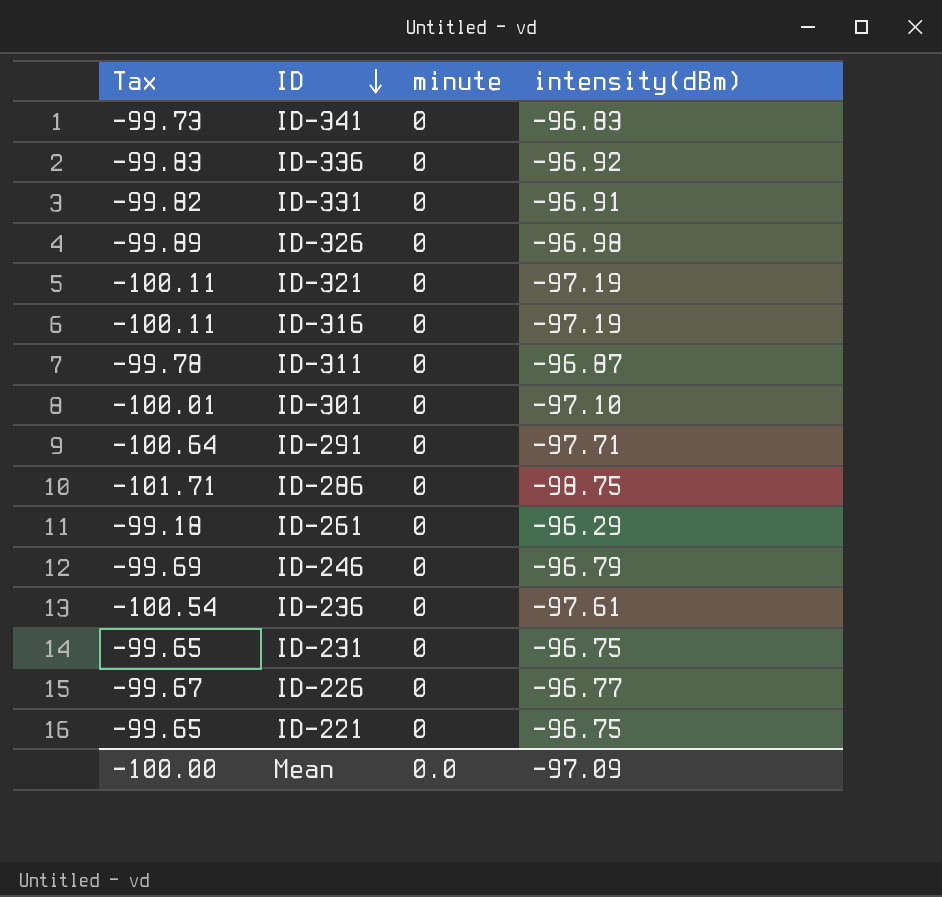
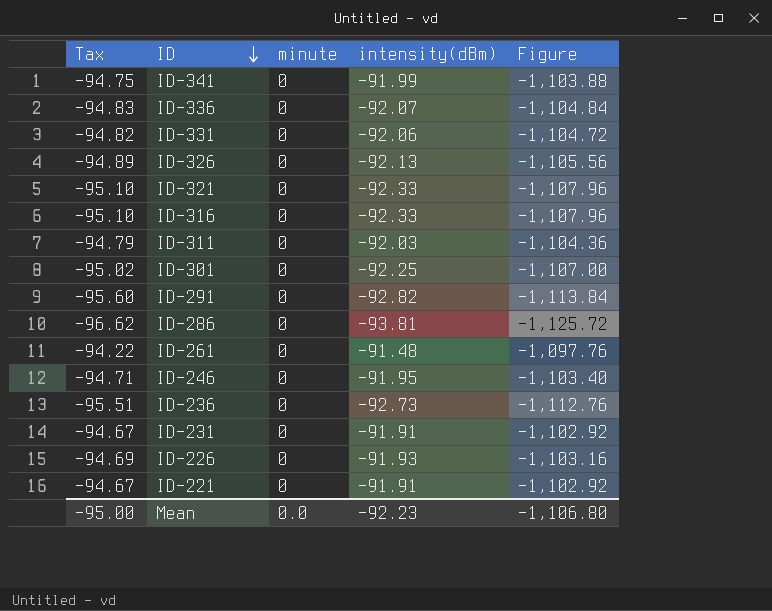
column Figure | formula: none -> [intensity(dBm)] * 12
ID-341 | Tax: -99.73 -> -94.75
ID-341 | intensity(dBm): -96.83 -> -91.99
ID-336 | Tax: -99.83 -> -94.83
ID-336 | intensity(dBm): -96.92 -> -92.07
ID-331 | Tax: -99.82 -> -94.82
ID-331 | intensity(dBm): -96.91 -> -92.06
ID-326 | Tax: -99.89 -> -94.89
ID-326 | intensity(dBm): -96.98 -> -92.13
ID-321 | Tax: -100.11 -> -95.10
ID-321 | intensity(dBm): -97.19 -> -92.33
ID-316 | Tax: -100.11 -> -95.10
ID-316 | intensity(dBm): -97.19 -> -92.33
ID-311 | Tax: -99.78 -> -94.79
ID-311 | intensity(dBm): -96.87 -> -92.03
ID-301 | Tax: -100.01 -> -95.02
ID-301 | intensity(dBm): -97.10 -> -92.25
ID-291 | Tax: -100.64 -> -95.60
ID-291 | intensity(dBm): -97.71 -> -92.82
ID-286 | Tax: -101.71 -> -96.62
ID-286 | intensity(dBm): -98.75 -> -93.81
ID-261 | Tax: -99.18 -> -94.22
ID-261 | intensity(dBm): -96.29 -> -91.48
ID-246 | Tax: -99.69 -> -94.71
ID-246 | intensity(dBm): -96.79 -> -91.95
ID-236 | Tax: -100.54 -> -95.51
ID-236 | intensity(dBm): -97.61 -> -92.73
ID-231 | Tax: -99.65 -> -94.67
ID-231 | intensity(dBm): -96.75 -> -91.91
ID-226 | Tax: -99.67 -> -94.69
ID-226 | intensity(dBm): -96.77 -> -91.93
ID-221 | Tax: -99.65 -> -94.67
ID-221 | intensity(dBm): -96.75 -> -91.91
Mean | Tax: -100.00 -> -95.00
Mean | intensity(dBm): -97.09 -> -92.23

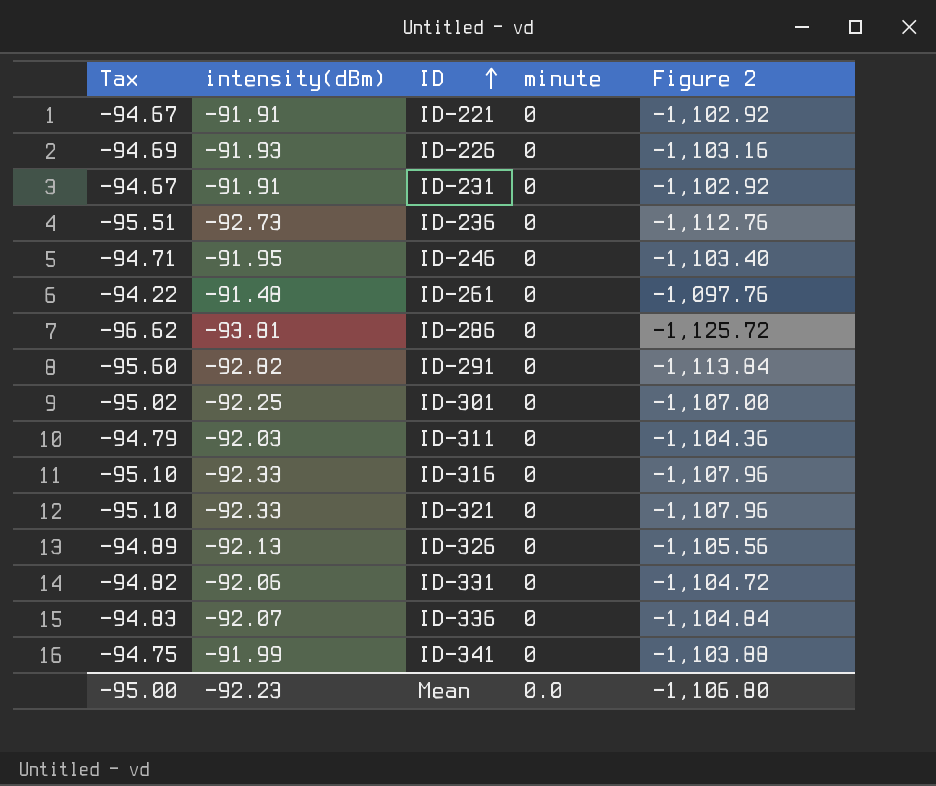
row order: ID descending -> ID ascending
column intensity(dBm) | position: 4 -> 2
column name: Figure -> Figure 2

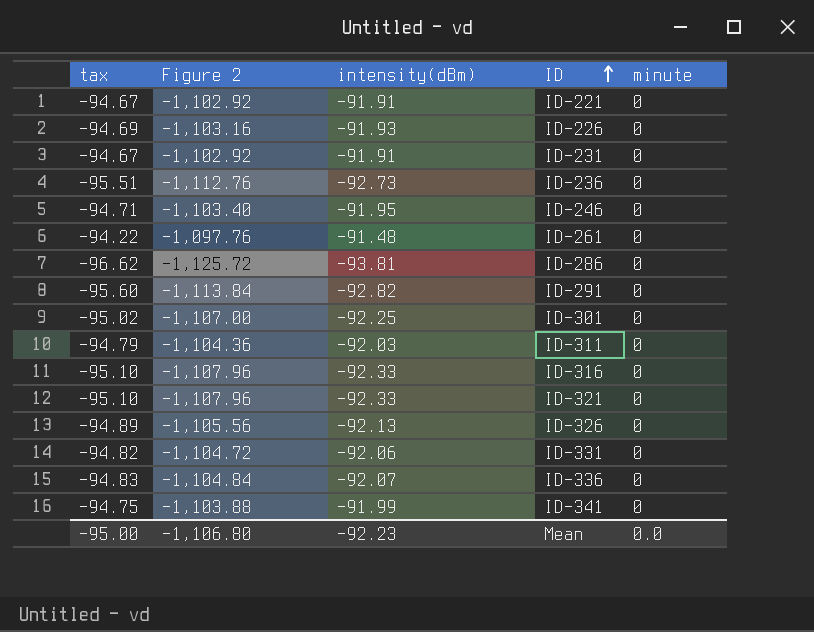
column name: Tax -> tax
column Figure 2 | position: 5 -> 2

